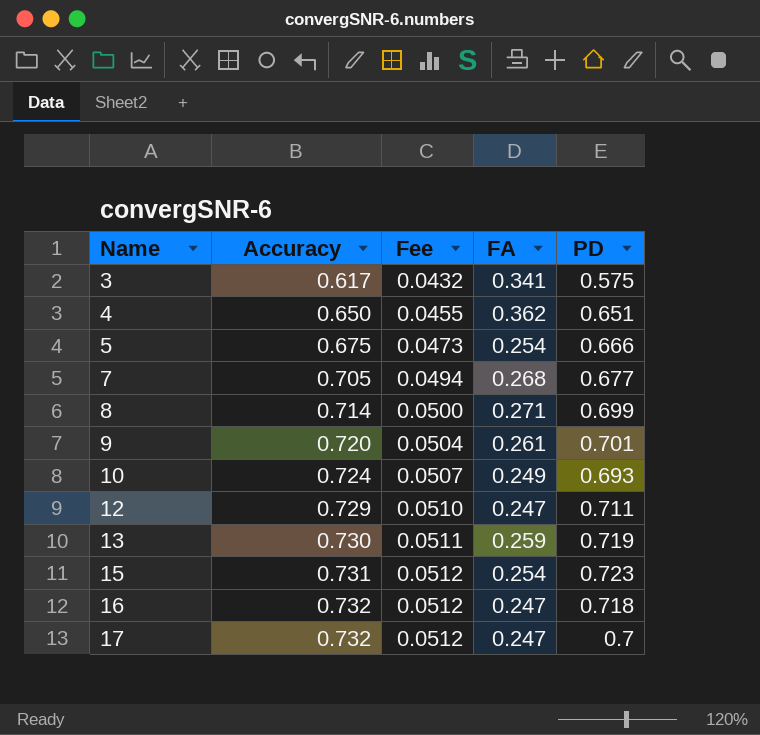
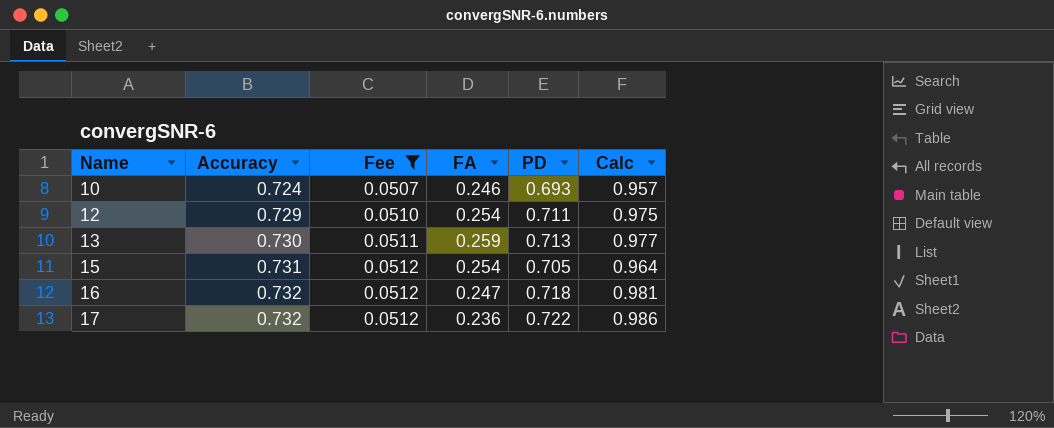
filter: none -> Fee >= 0.0507
column Calc | formula: none -> [PD] / [Accuracy]
10 | FA: 0.249 -> 0.246
12 | FA: 0.247 -> 0.254
13 | PD: 0.719 -> 0.713
15 | PD: 0.723 -> 0.705
17 | FA: 0.247 -> 0.236
17 | PD: 0.7 -> 0.722

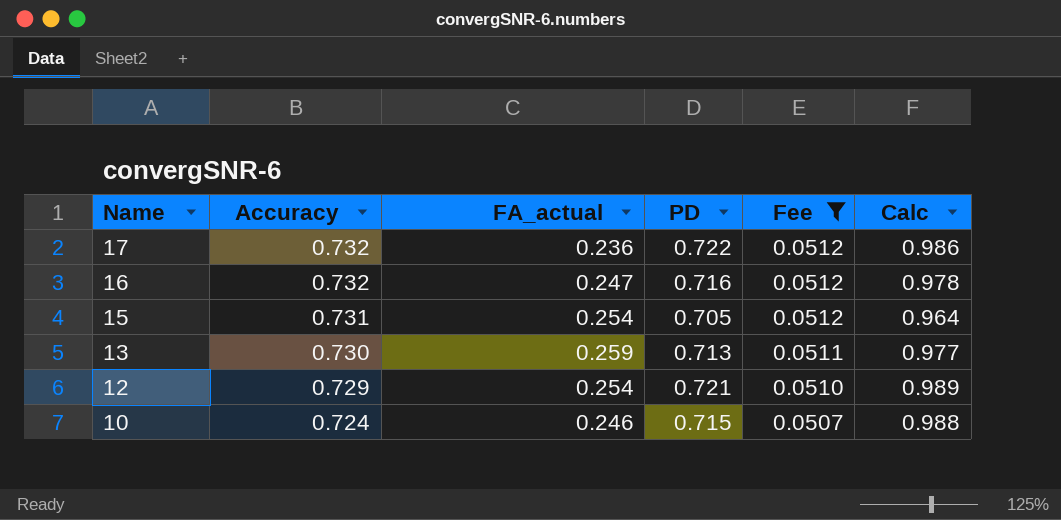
row order: Name ascending -> Name descending
column name: FA -> FA_actual
column Fee | position: 3 -> 5
16 | PD: 0.718 -> 0.716
16 | Calc: 0.981 -> 0.978
12 | PD: 0.711 -> 0.721
12 | Calc: 0.975 -> 0.989
10 | PD: 0.693 -> 0.715
10 | Calc: 0.957 -> 0.988

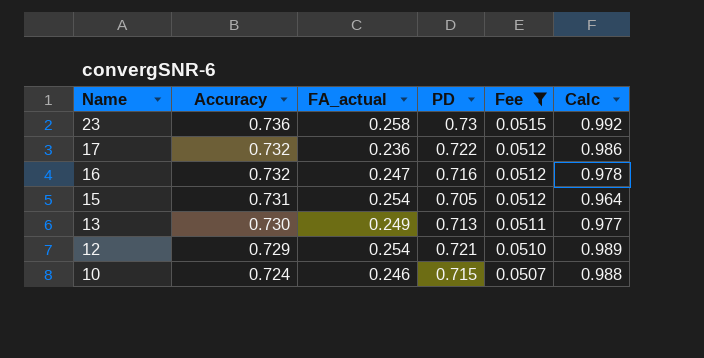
row 23: none -> 0.736 | 0.258 | 0.73 | 0.0515 | 0.992
13 | FA_actual: 0.259 -> 0.249

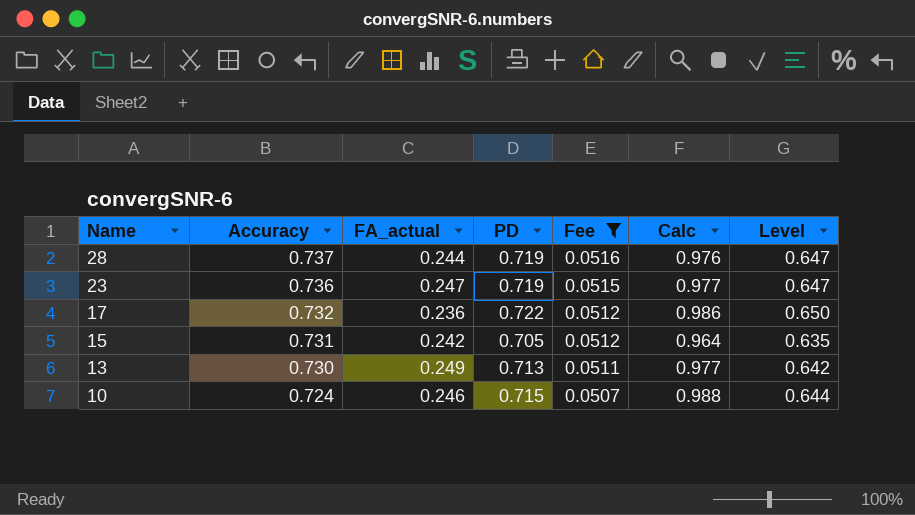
column Level | formula: none -> [PD] * 0.9
row 16: 0.732 | 0.247 | 0.716 | 0.0512 | 0.978 -> none
row 12: 0.729 | 0.254 | 0.721 | 0.0510 | 0.989 -> none
row 28: none -> 0.737 | 0.244 | 0.719 | 0.0516 | 0.976 | 0.647
23 | FA_actual: 0.258 -> 0.247
23 | PD: 0.73 -> 0.719
23 | Calc: 0.992 -> 0.977
15 | FA_actual: 0.254 -> 0.242

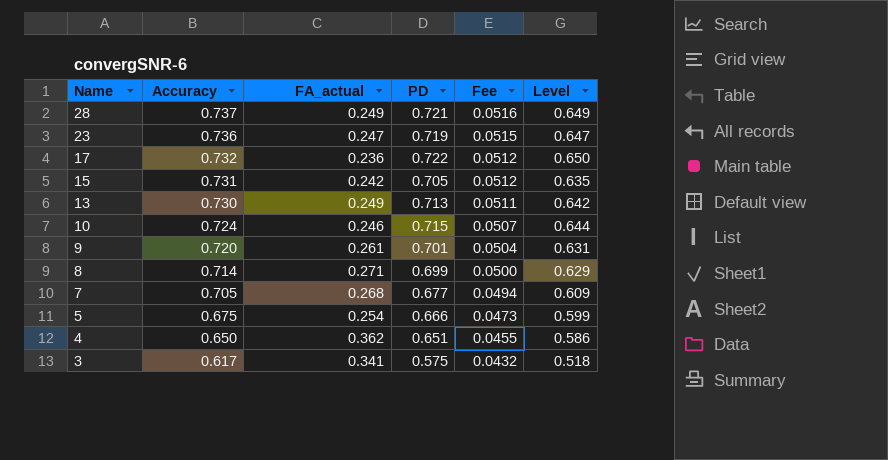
filter: Fee >= 0.0507 -> none
column Calc | formula: [PD] / [Accuracy] -> none
28 | FA_actual: 0.244 -> 0.249
28 | PD: 0.719 -> 0.721
28 | Level: 0.647 -> 0.649

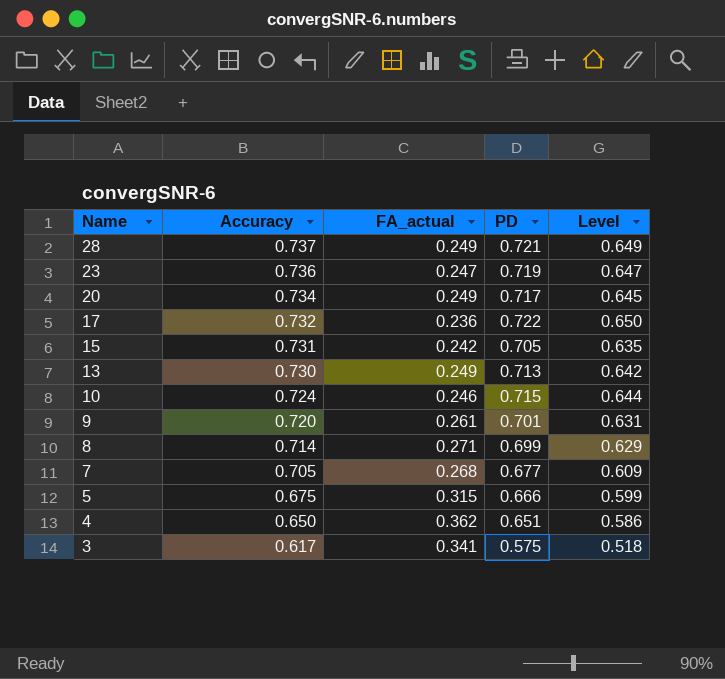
column Fee | formula: [Accuracy] * 0.07 -> none
row 20: none -> 0.734 | 0.249 | 0.717 | 0.645
5 | FA_actual: 0.254 -> 0.315

